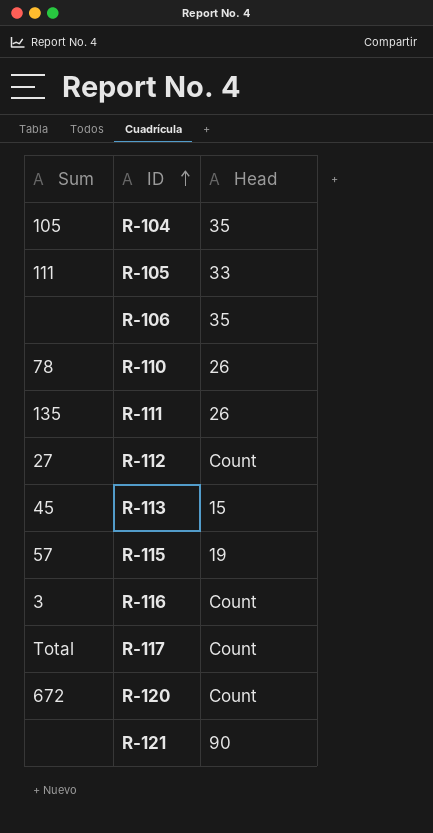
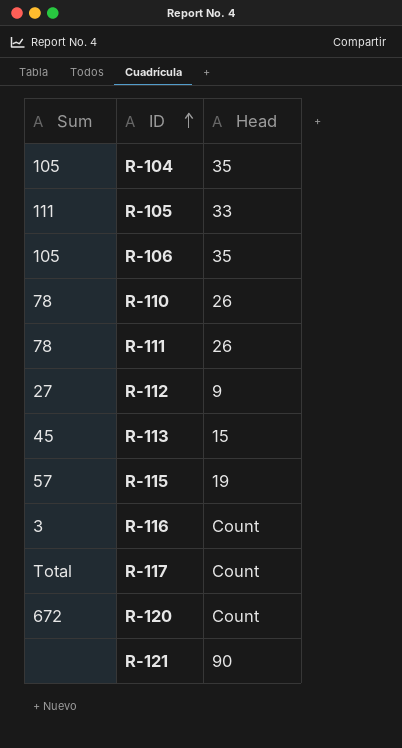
R-106 | Sum: none -> 105
R-111 | Sum: 135 -> 78
R-112 | Head: Count -> 9

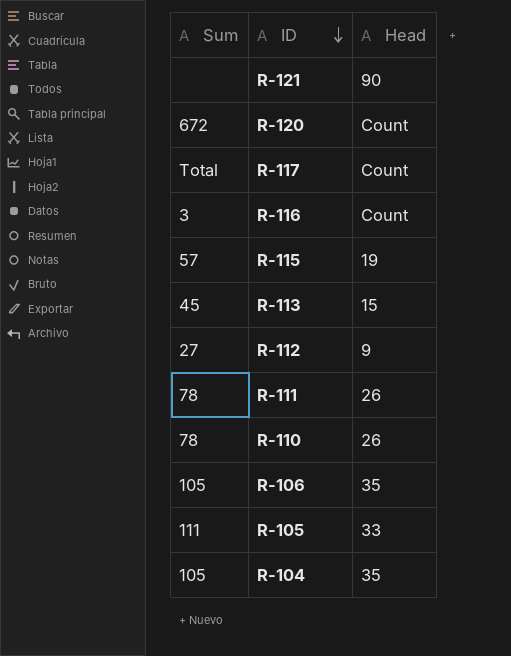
row order: ID ascending -> ID descending

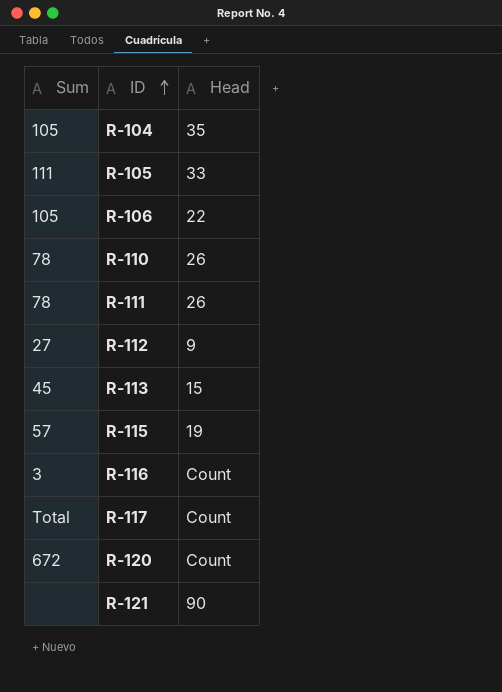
row order: ID descending -> ID ascending
R-106 | Head: 35 -> 22

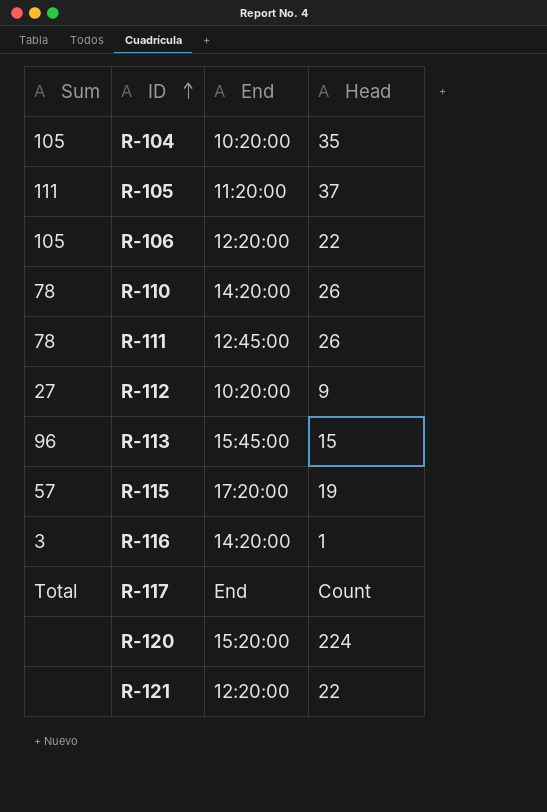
column End | position: none -> 3
R-105 | Head: 33 -> 37
R-113 | Sum: 45 -> 96
R-116 | Head: Count -> 1
R-120 | Sum: 672 -> none
R-120 | Head: Count -> 224
R-121 | Head: 90 -> 22

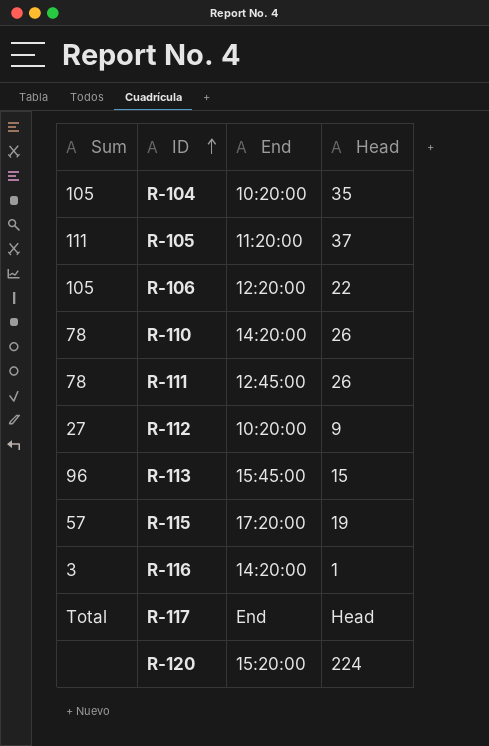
row R-121: none | 12:20:00 | 22 -> none
R-117 | Head: Count -> Head

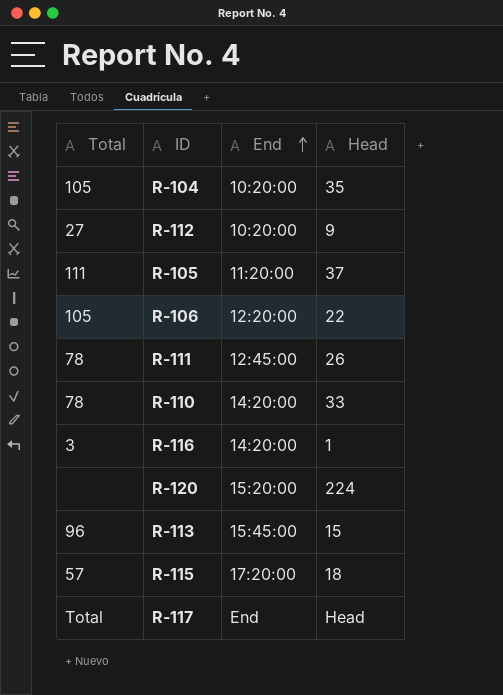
row order: ID ascending -> End ascending
column name: Sum -> Total
R-110 | Head: 26 -> 33
R-115 | Head: 19 -> 18

